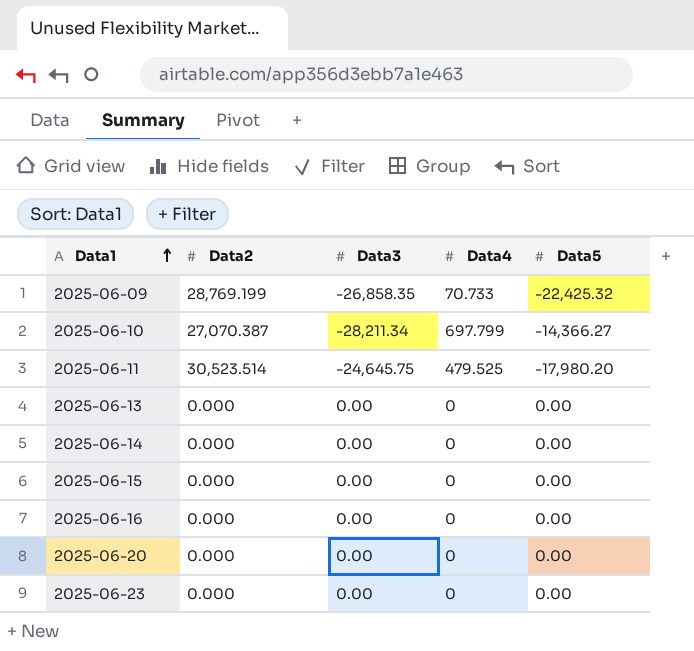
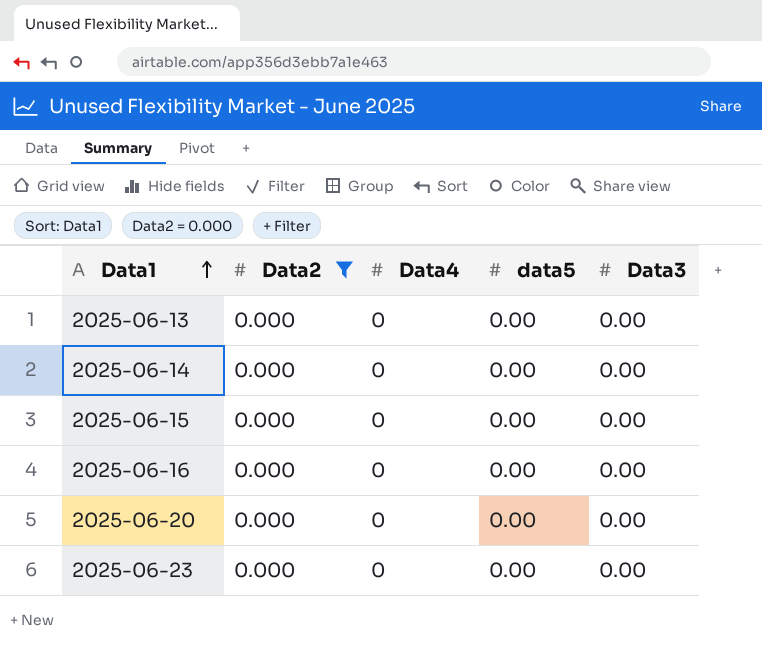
filter: none -> Data2 = 0.000
column name: Data5 -> data5
column Data3 | position: 3 -> 5

